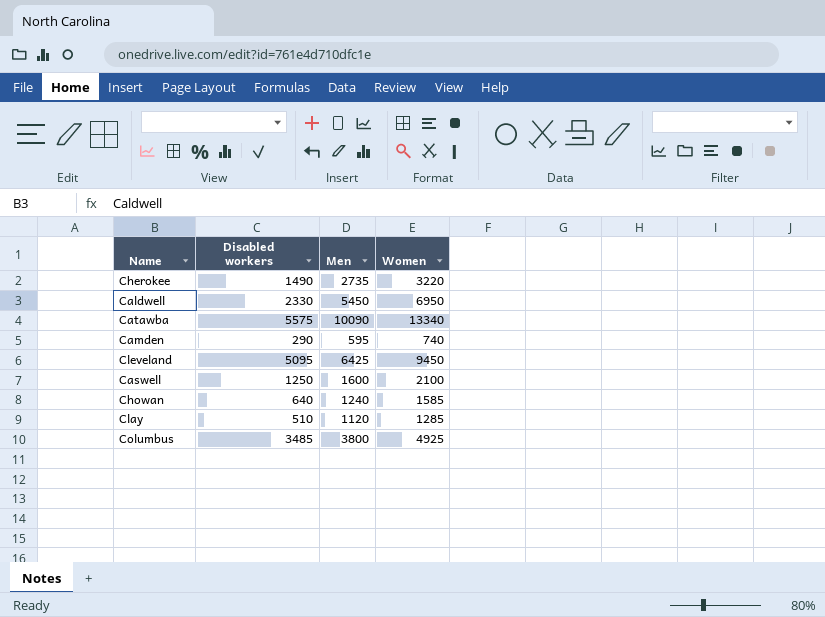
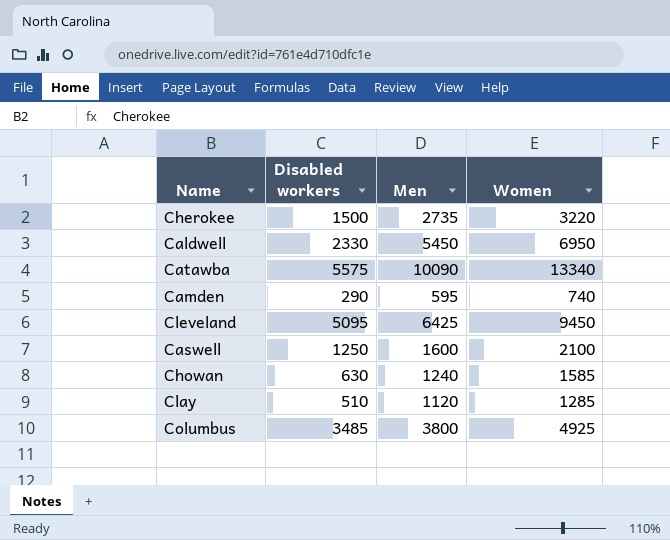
Cherokee | Disabled workers: 1490 -> 1500
Chowan | Disabled workers: 640 -> 630

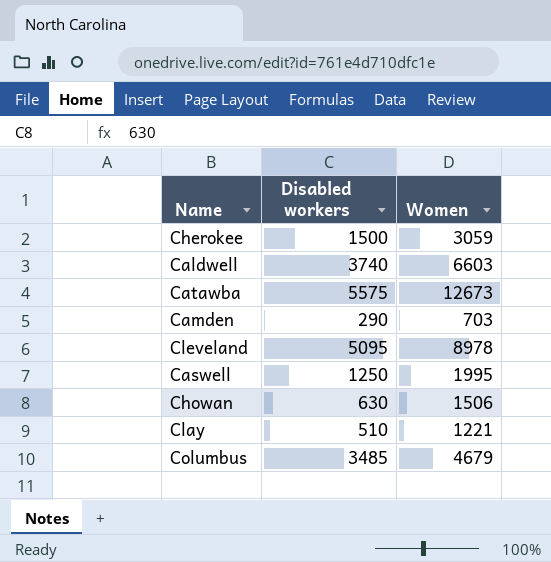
column Men | position: 3 -> none
Cherokee | Women: 3220 -> 3059
Caldwell | Disabled workers: 2330 -> 3740
Caldwell | Women: 6950 -> 6603
Catawba | Women: 13340 -> 12673
Camden | Women: 740 -> 703
Cleveland | Women: 9450 -> 8978
Caswell | Women: 2100 -> 1995
Chowan | Women: 1585 -> 1506
Clay | Women: 1285 -> 1221
Columbus | Women: 4925 -> 4679

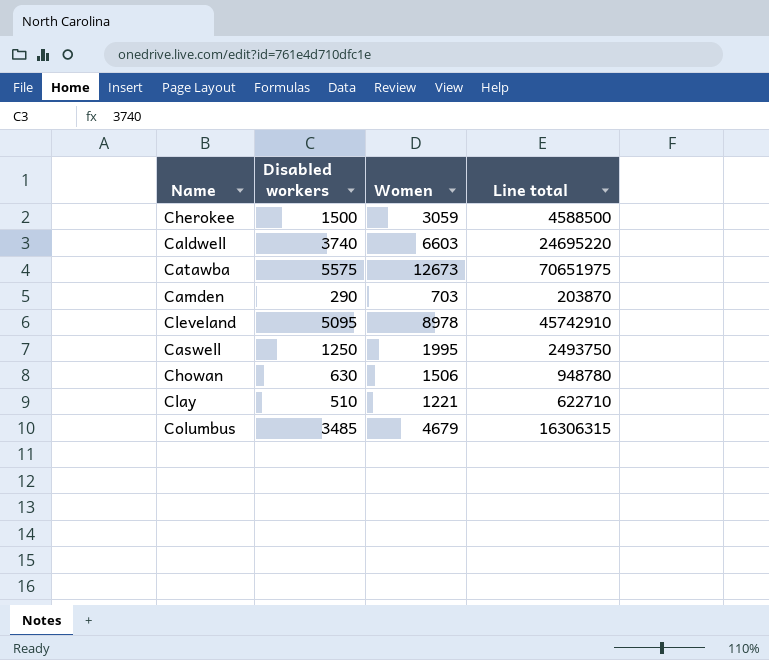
column Line total | formula: none -> [Disabled workers] * [Women]

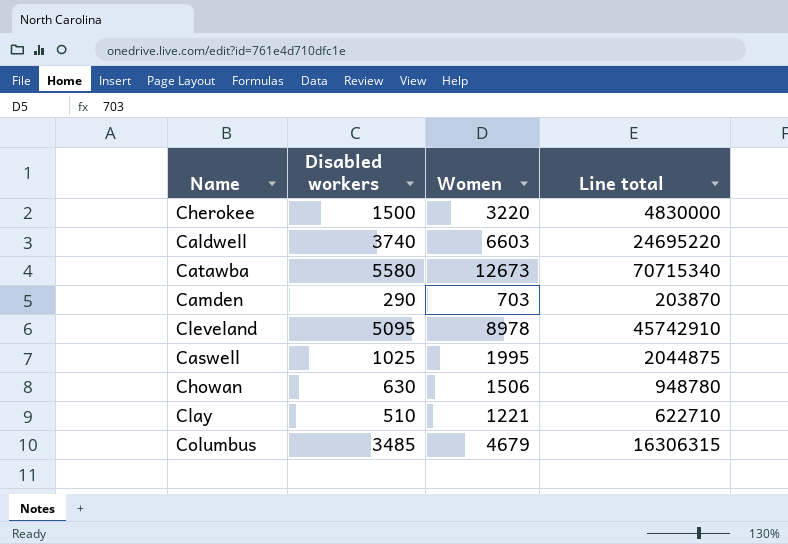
Cherokee | Women: 3059 -> 3220
Cherokee | Line total: 4588500 -> 4830000
Catawba | Disabled workers: 5575 -> 5580
Catawba | Line total: 70651975 -> 70715340
Caswell | Disabled workers: 1250 -> 1025
Caswell | Line total: 2493750 -> 2044875

